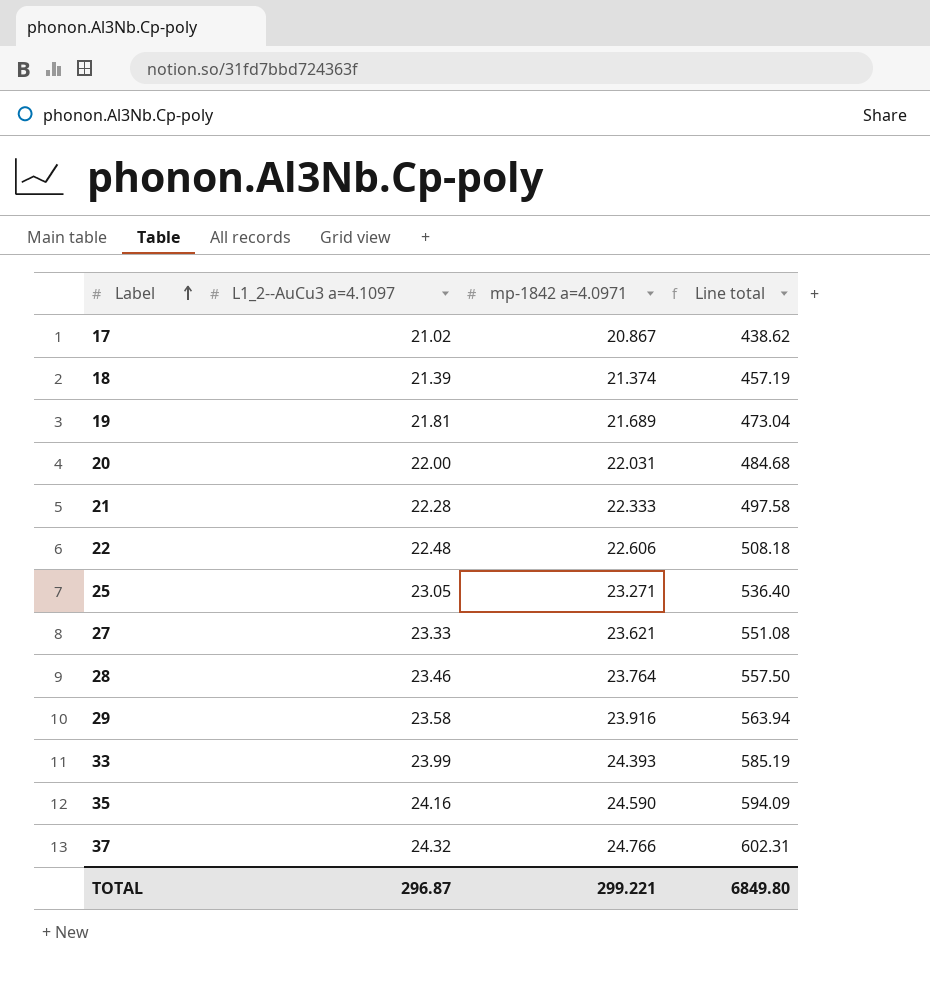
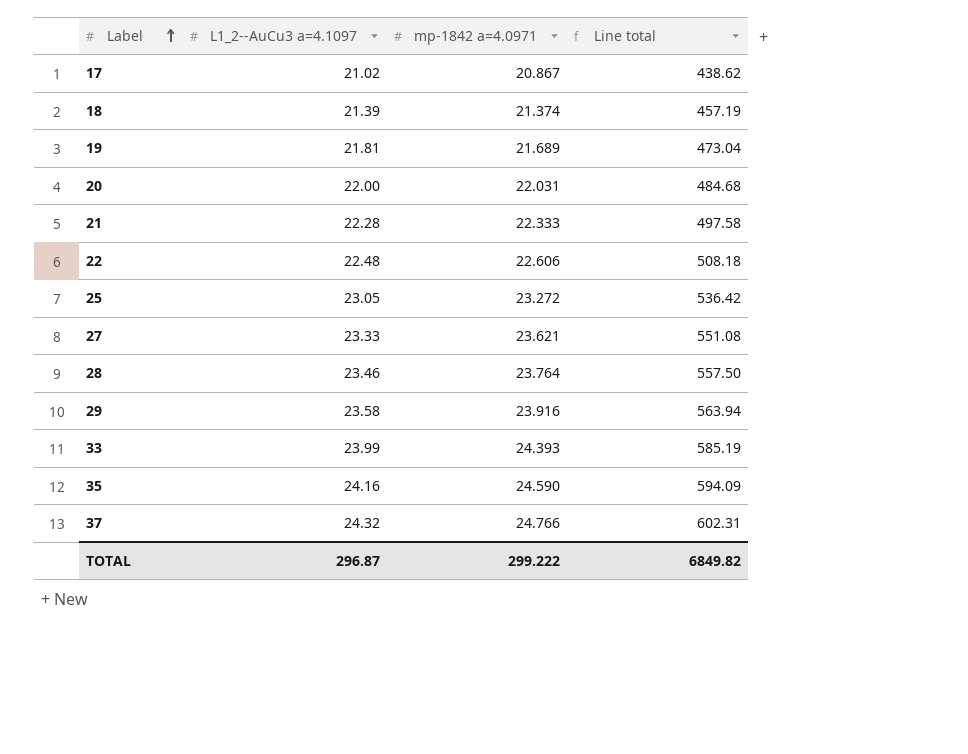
25 | mp-1842 a=4.0971: 23.271 -> 23.272
25 | Line total: 536.40 -> 536.42
TOTAL | mp-1842 a=4.0971: 299.221 -> 299.222
TOTAL | Line total: 6849.80 -> 6849.82

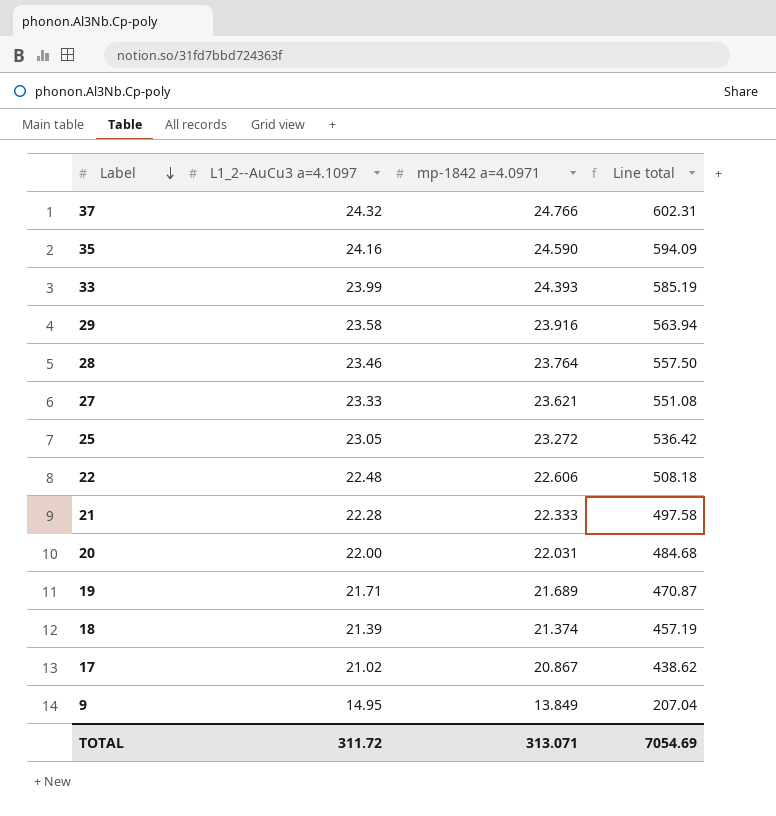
row order: Label ascending -> Label descending
19 | L1_2--AuCu3 a=4.1097: 21.81 -> 21.71
19 | Line total: 473.04 -> 470.87
row 9: none -> 14.95 | 13.849 | 207.04
TOTAL | L1_2--AuCu3 a=4.1097: 296.87 -> 311.72
TOTAL | mp-1842 a=4.0971: 299.222 -> 313.071
TOTAL | Line total: 6849.82 -> 7054.69

